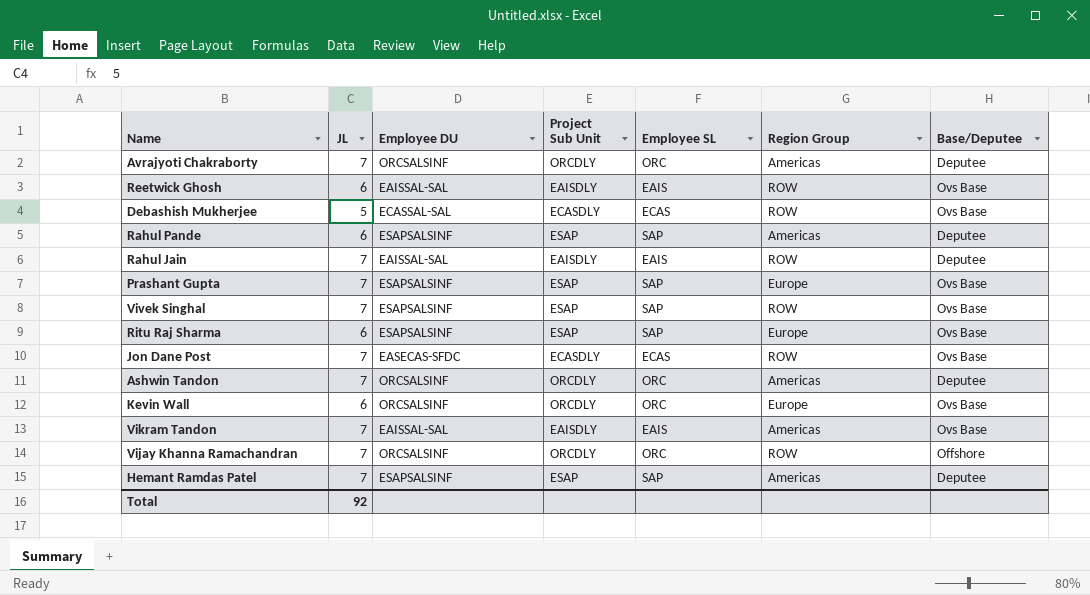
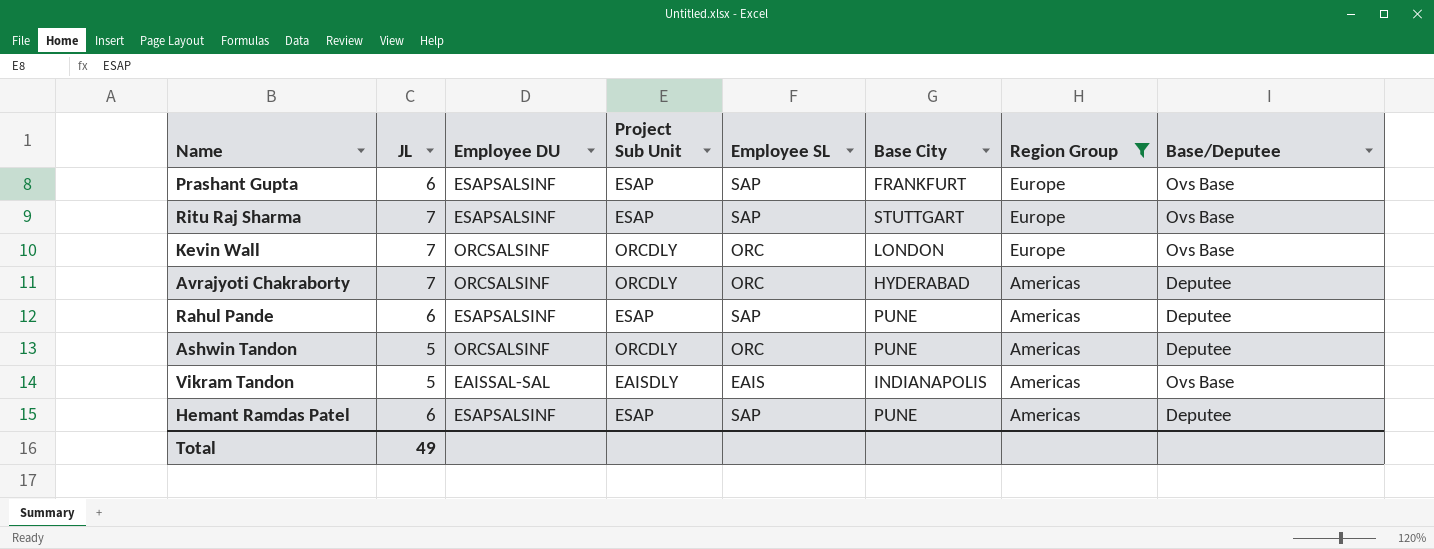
filter: none -> Region Group != ROW
row order: none -> Region Group descending
column Base City | position: none -> 6
Prashant Gupta | JL: 7 -> 6
Ritu Raj Sharma | JL: 6 -> 7
Kevin Wall | JL: 6 -> 7
Ashwin Tandon | JL: 7 -> 5
Vikram Tandon | JL: 7 -> 5
Hemant Ramdas Patel | JL: 7 -> 6
Total | JL: 92 -> 49

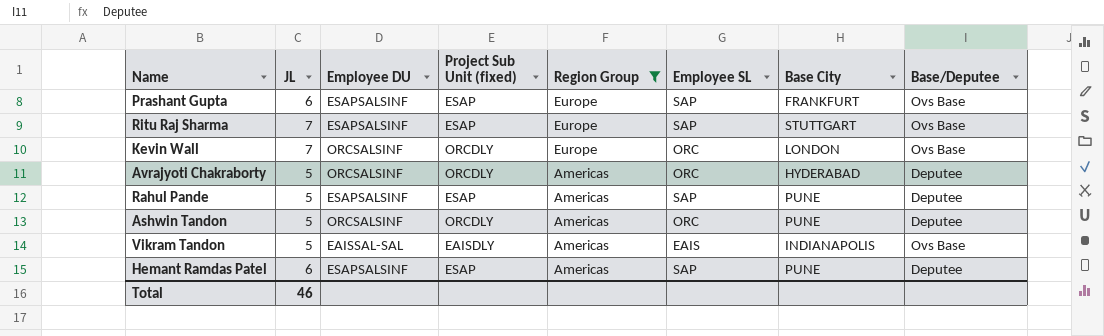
column name: Project Sub Unit -> Project Sub Unit (fixed)
column Region Group | position: 7 -> 5
Avrajyoti Chakraborty | JL: 7 -> 5
Rahul Pande | JL: 6 -> 5
Total | JL: 49 -> 46

